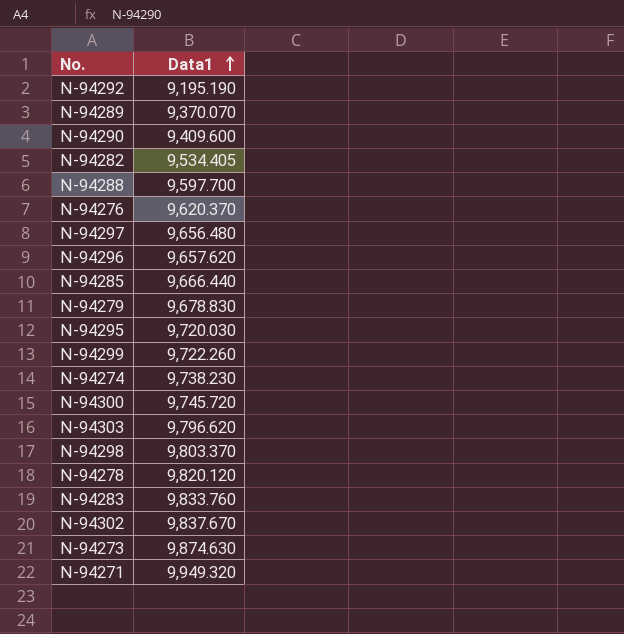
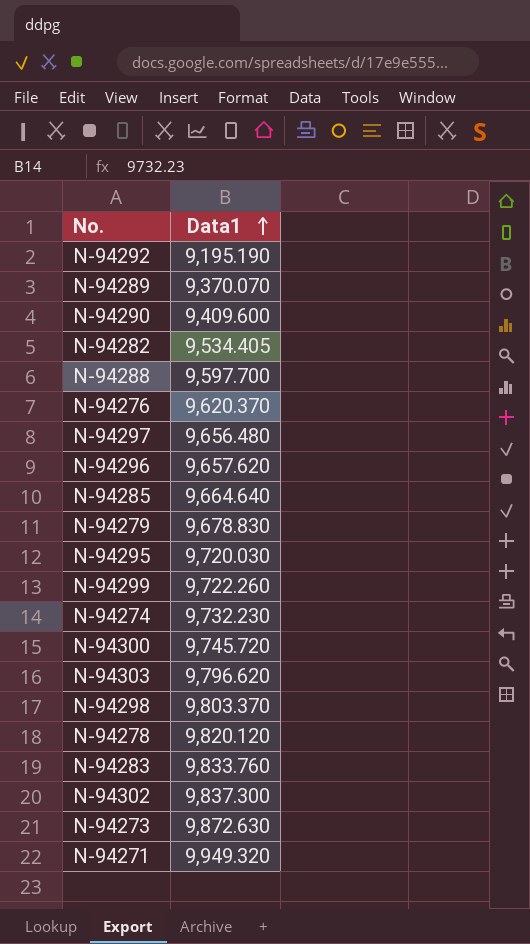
N-94285 | Data1: 9,666.440 -> 9,664.640
N-94274 | Data1: 9,738.230 -> 9,732.230
N-94302 | Data1: 9,837.670 -> 9,837.300
N-94273 | Data1: 9,874.630 -> 9,872.630

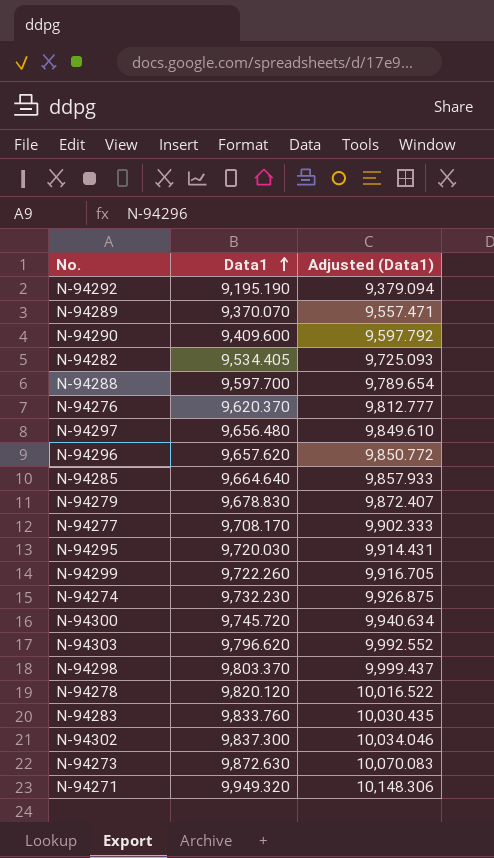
column Adjusted (Data1) | formula: none -> [Data1] * 1.02
row N-94277: none -> 9,708.170 | 9,902.333

